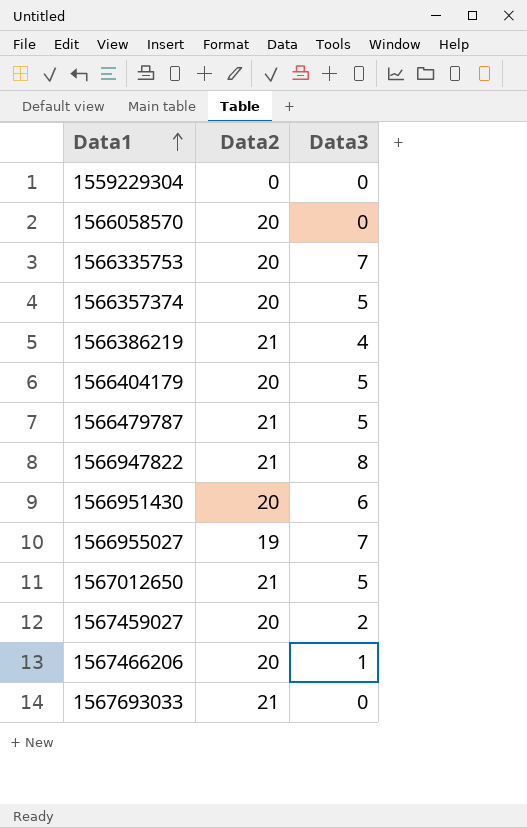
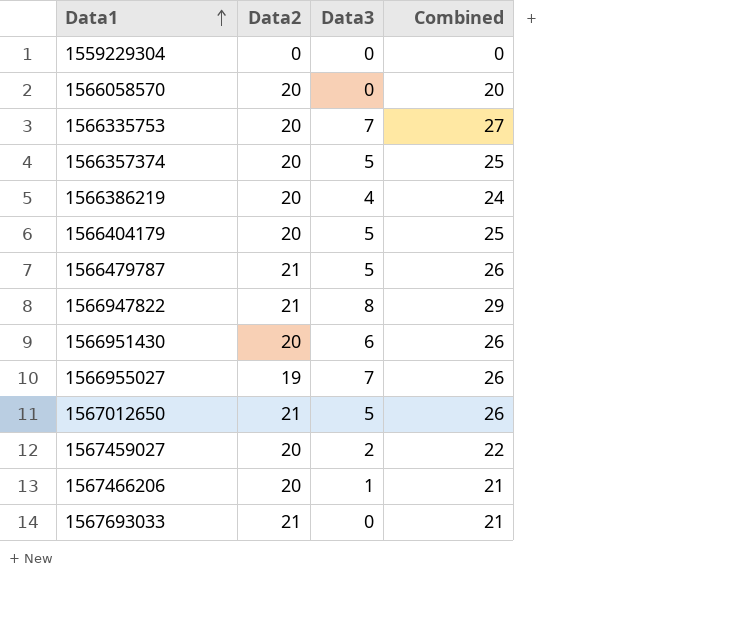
column Combined | formula: none -> [Data2] + [Data3]
1566386219 | Data2: 21 -> 20

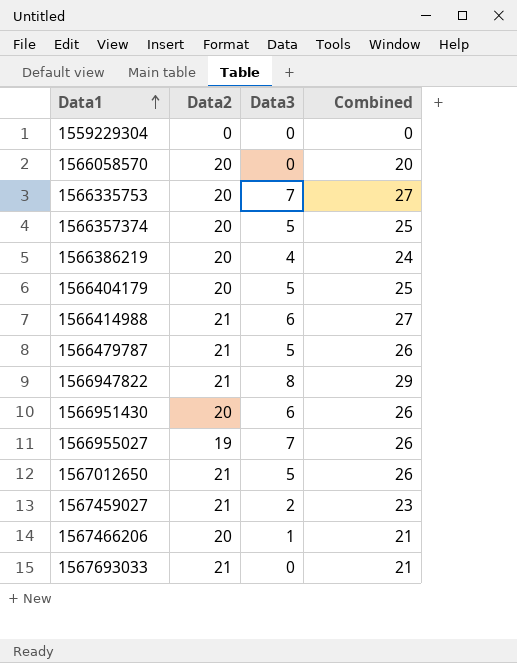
row 1566414988: none -> 21 | 6 | 27
1567459027 | Data2: 20 -> 21
1567459027 | Combined: 22 -> 23

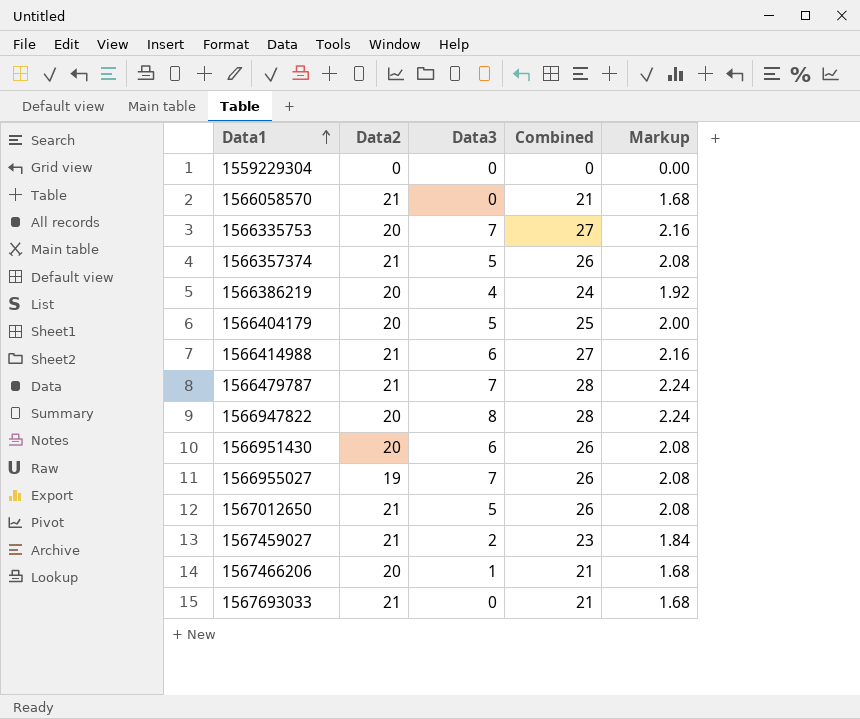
column Markup | formula: none -> [Combined] * 0.08
1566058570 | Data2: 20 -> 21
1566058570 | Combined: 20 -> 21
1566357374 | Data2: 20 -> 21
1566357374 | Combined: 25 -> 26
1566479787 | Data3: 5 -> 7
1566479787 | Combined: 26 -> 28
1566947822 | Data2: 21 -> 20
1566947822 | Combined: 29 -> 28

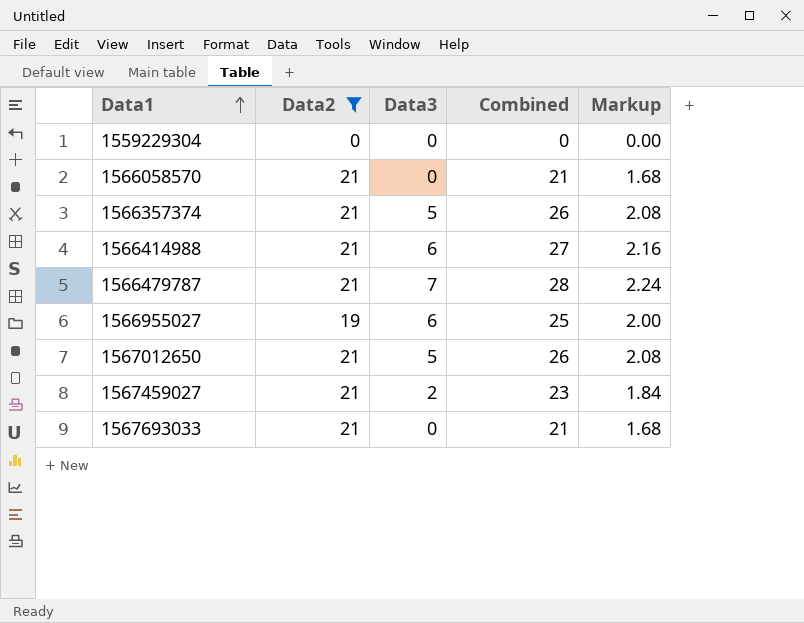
filter: none -> Data2 != 20
1566955027 | Data3: 7 -> 6
1566955027 | Combined: 26 -> 25
1566955027 | Markup: 2.08 -> 2.00

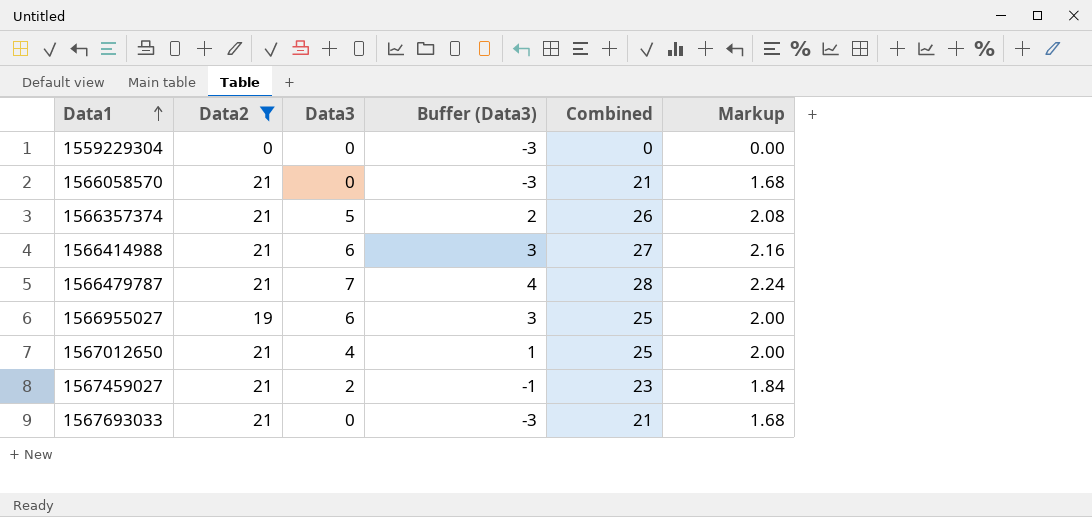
column Buffer (Data3) | formula: none -> [Data3] - 3
1567012650 | Data3: 5 -> 4
1567012650 | Combined: 26 -> 25
1567012650 | Markup: 2.08 -> 2.00

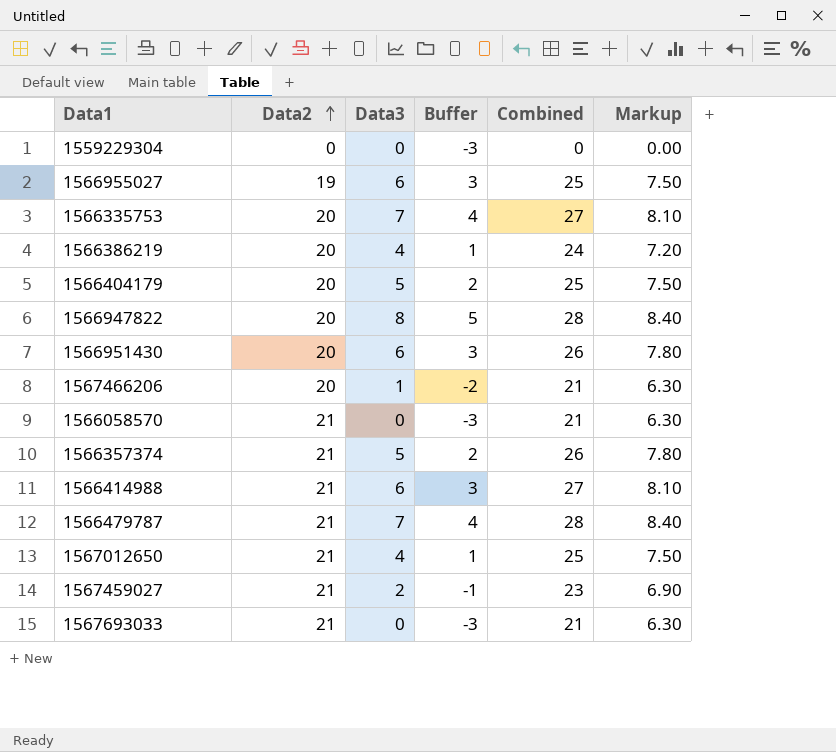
filter: Data2 != 20 -> none
row order: Data1 ascending -> Data2 ascending
column name: Buffer (Data3) -> Buffer
column Markup | formula: [Combined] * 0.08 -> [Combined] * 0.3

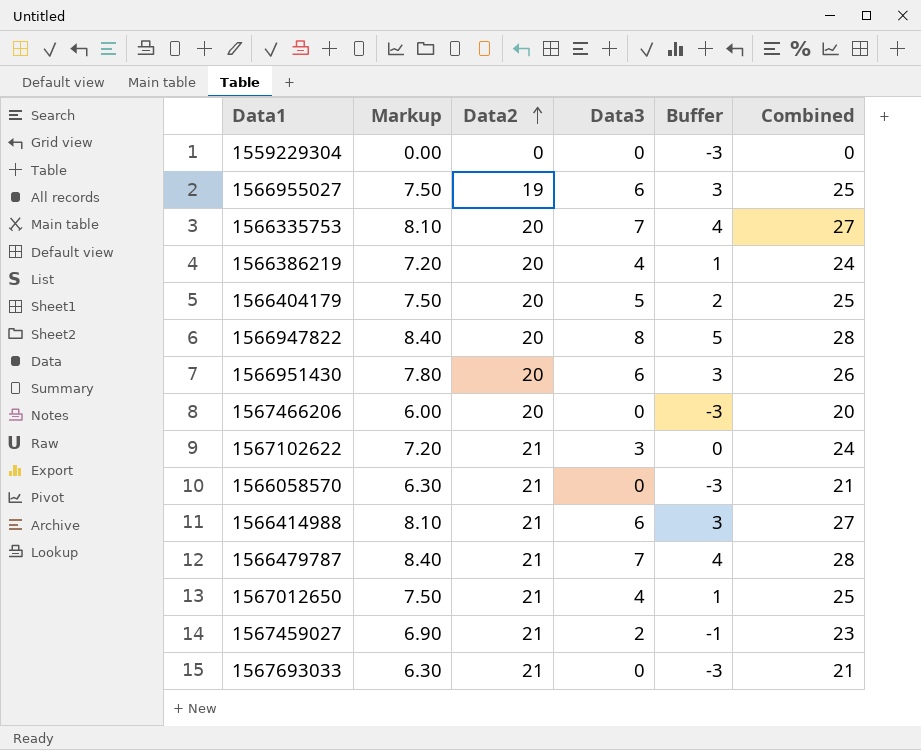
column Markup | position: 6 -> 2
row 1566357374: 21 | 5 | 2 | 26 | 7.80 -> none
1567466206 | Markup: 6.30 -> 6.00
1567466206 | Data3: 1 -> 0
1567466206 | Buffer: -2 -> -3
1567466206 | Combined: 21 -> 20
row 1567102622: none -> 7.20 | 21 | 3 | 0 | 24

